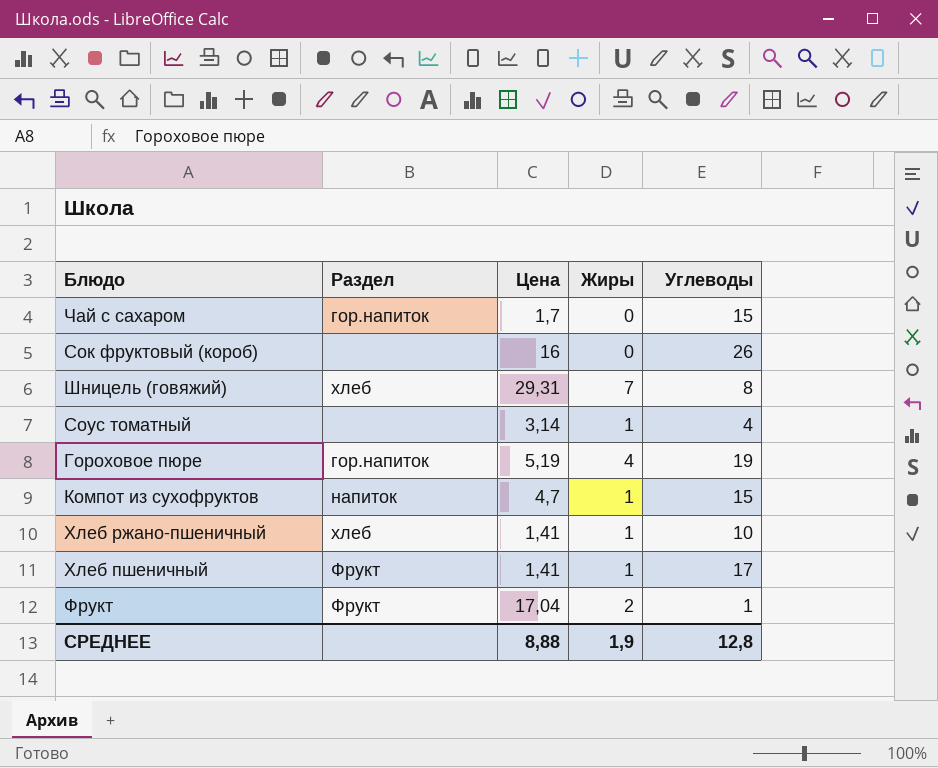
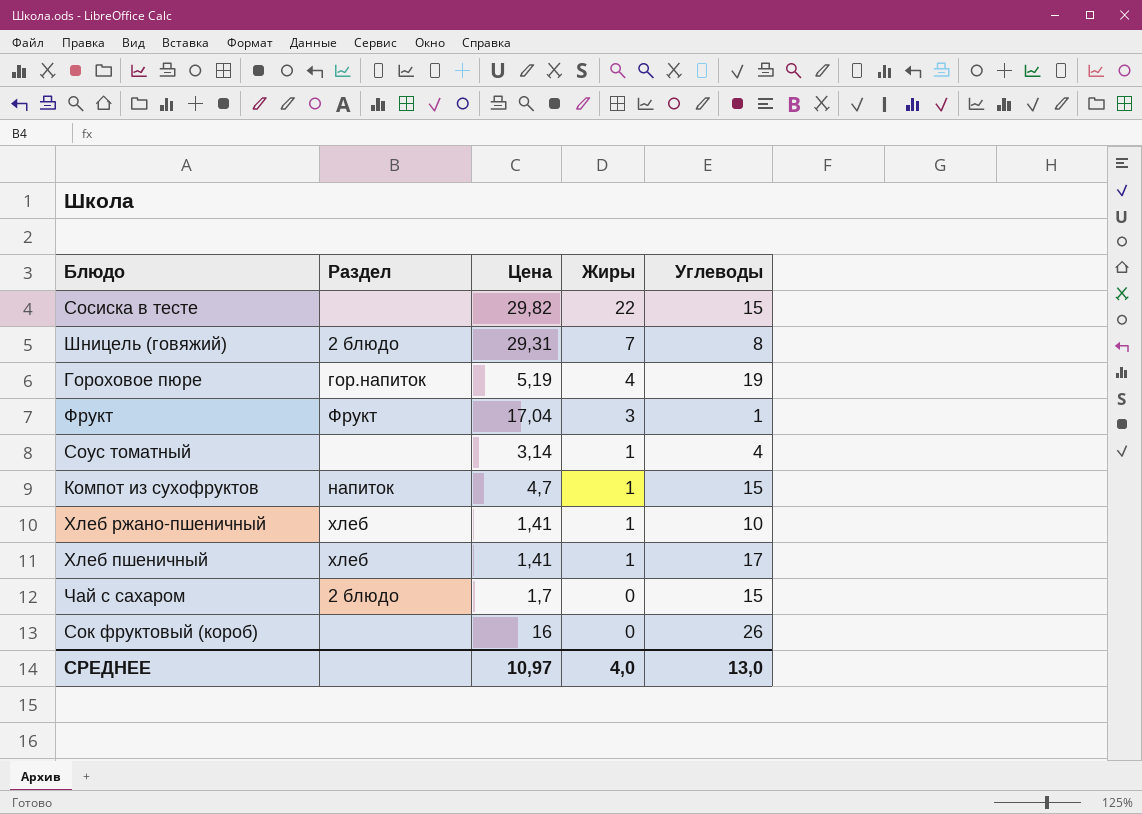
row order: none -> Жиры descending
row Сосиска в тесте: none -> none | 29,82 | 22 | 15
Шницель (говяжий) | Раздел: хлеб -> 2 блюдо
Фрукт | Жиры: 2 -> 3
Хлеб пшеничный | Раздел: Фрукт -> хлеб
Чай с сахаром | Раздел: гор.напиток -> 2 блюдо
СРЕДНЕЕ | Цена: 8,88 -> 10,97
СРЕДНЕЕ | Жиры: 1,9 -> 4,0
СРЕДНЕЕ | Углеводы: 12,8 -> 13,0

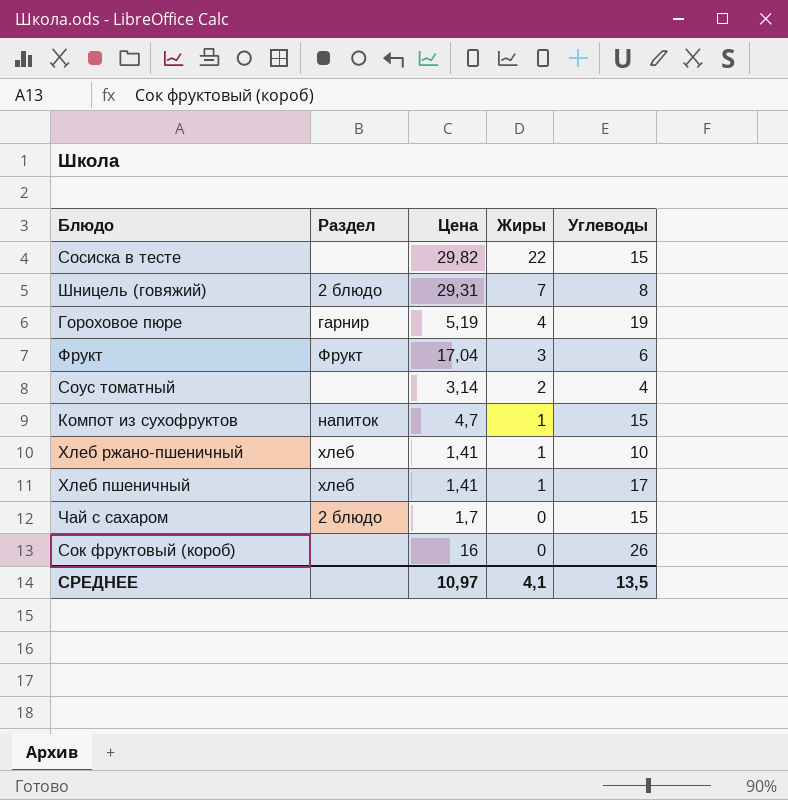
Гороховое пюре | Раздел: гор.напиток -> гарнир
Фрукт | Углеводы: 1 -> 6
Соус томатный | Жиры: 1 -> 2
СРЕДНЕЕ | Жиры: 4,0 -> 4,1
СРЕДНЕЕ | Углеводы: 13,0 -> 13,5

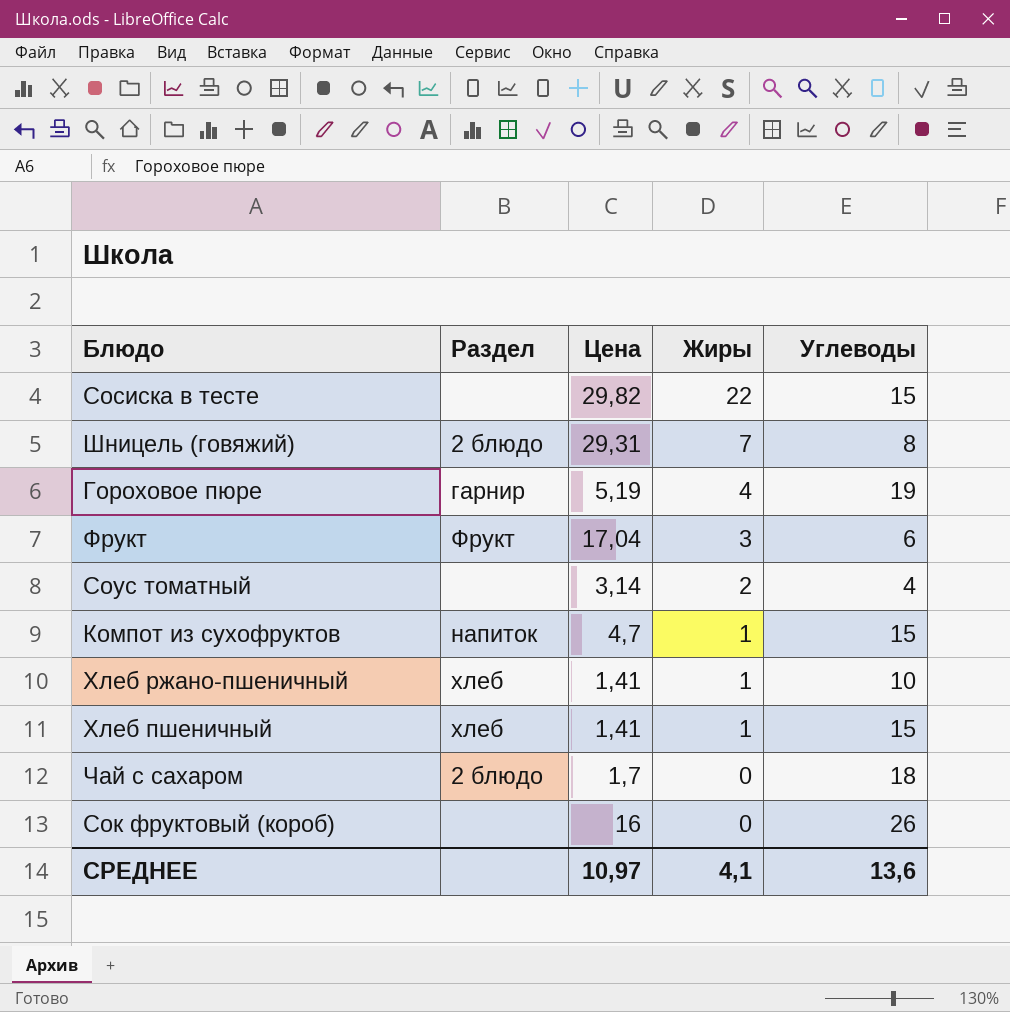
Хлеб пшеничный | Углеводы: 17 -> 15
Чай с сахаром | Углеводы: 15 -> 18
СРЕДНЕЕ | Углеводы: 13,5 -> 13,6

